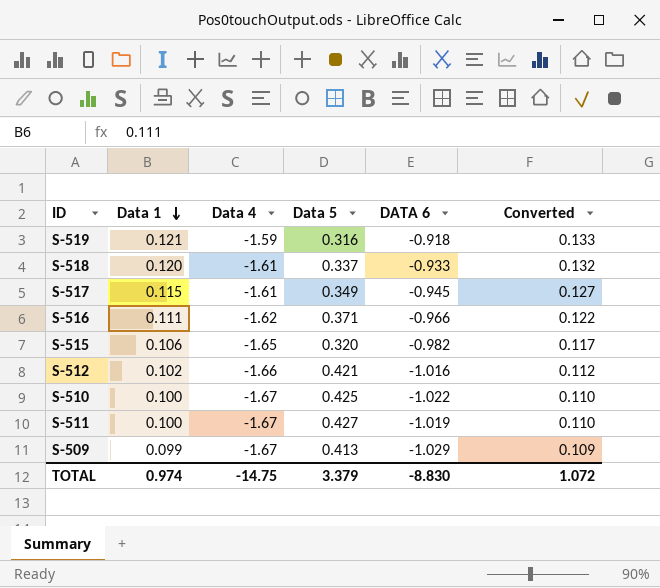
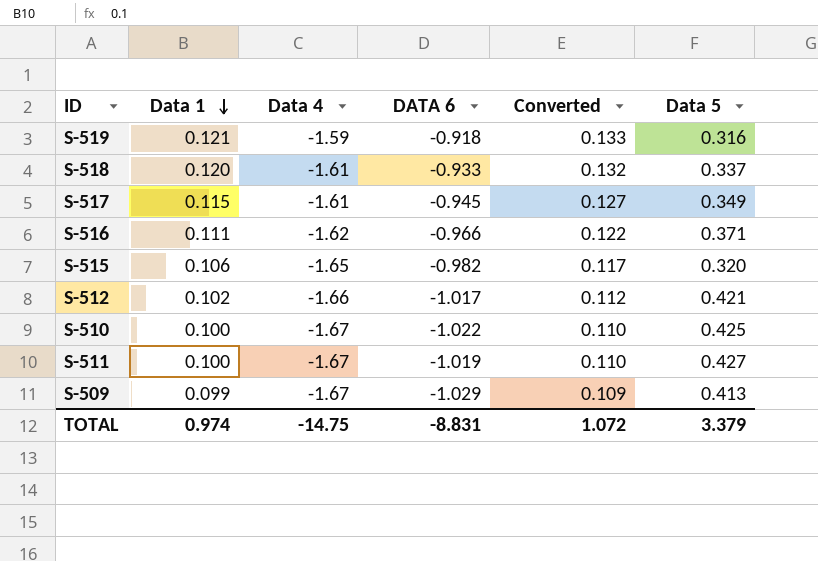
column Data 5 | position: 4 -> 6
S-512 | DATA 6: -1.016 -> -1.017
TOTAL | DATA 6: -8.830 -> -8.831

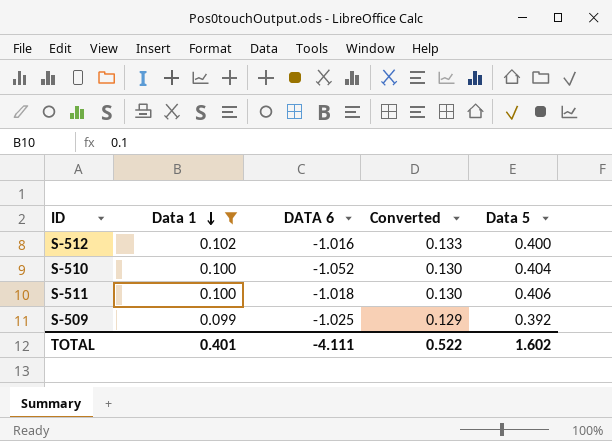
filter: none -> Data 1 <= 0.102
column Data 4 | position: 3 -> none
column Converted | formula: [Data 1] * 1.1 -> [Data 1] * 1.3
S-512 | DATA 6: -1.017 -> -1.016
S-512 | Data 5: 0.421 -> 0.400
S-510 | DATA 6: -1.022 -> -1.052
S-510 | Data 5: 0.425 -> 0.404
S-511 | DATA 6: -1.019 -> -1.018
S-511 | Data 5: 0.427 -> 0.406
S-509 | DATA 6: -1.029 -> -1.025
S-509 | Data 5: 0.413 -> 0.392
TOTAL | Data 1: 0.974 -> 0.401
TOTAL | DATA 6: -8.831 -> -4.111
TOTAL | Converted: 1.072 -> 0.522
TOTAL | Data 5: 3.379 -> 1.602

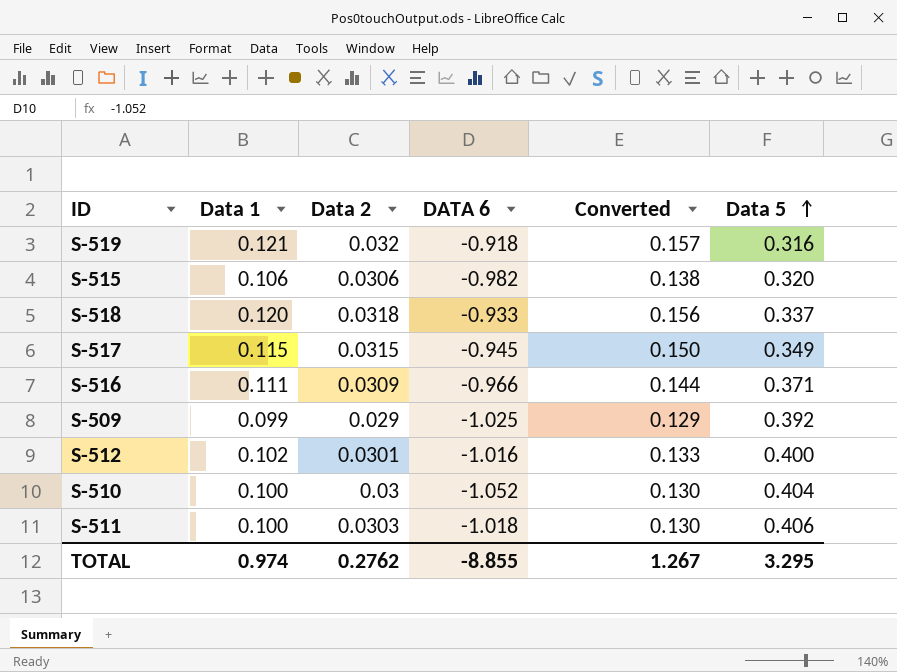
filter: Data 1 <= 0.102 -> none
row order: Data 1 descending -> Data 5 ascending
column Data 2 | position: none -> 3
TOTAL | Data 1: 0.401 -> 0.974
TOTAL | DATA 6: -4.111 -> -8.855
TOTAL | Converted: 0.522 -> 1.267
TOTAL | Data 5: 1.602 -> 3.295

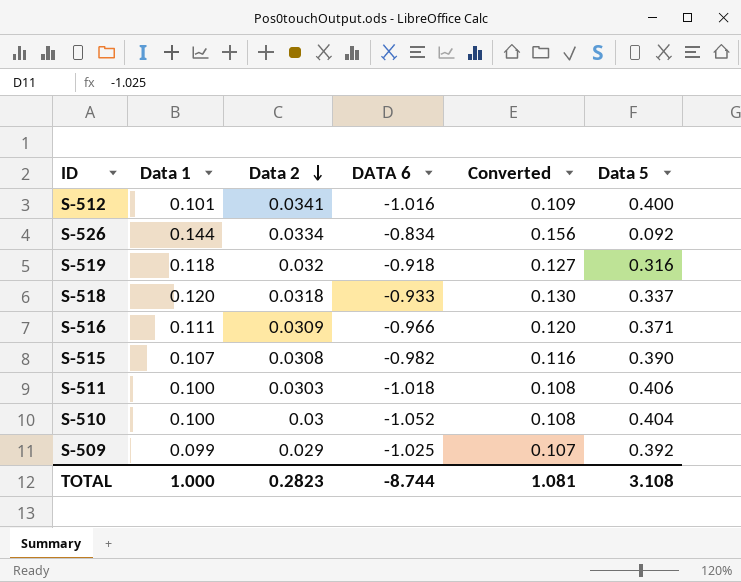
row order: Data 5 ascending -> Data 2 descending
column Converted | formula: [Data 1] * 1.3 -> [Data 1] * 1.08
row S-517: 0.115 | 0.0315 | -0.945 | 0.150 | 0.349 -> none
S-512 | Data 1: 0.102 -> 0.101
S-512 | Data 2: 0.0301 -> 0.0341
row S-526: none -> 0.144 | 0.0334 | -0.834 | 0.156 | 0.092
S-519 | Data 1: 0.121 -> 0.118
S-515 | Data 1: 0.106 -> 0.107
S-515 | Data 2: 0.0306 -> 0.0308
S-515 | Data 5: 0.320 -> 0.390
TOTAL | Data 1: 0.974 -> 1.000
TOTAL | Data 2: 0.2762 -> 0.2823
TOTAL | DATA 6: -8.855 -> -8.744
TOTAL | Converted: 1.267 -> 1.081
TOTAL | Data 5: 3.295 -> 3.108

